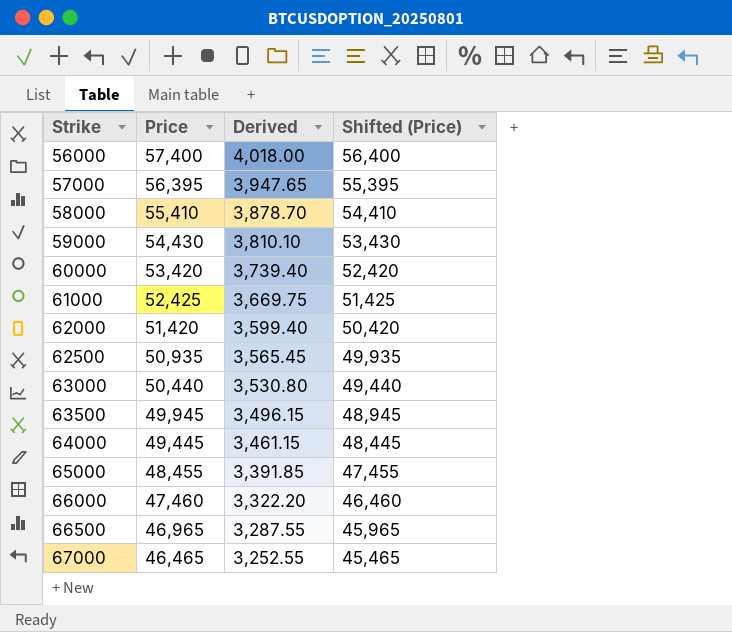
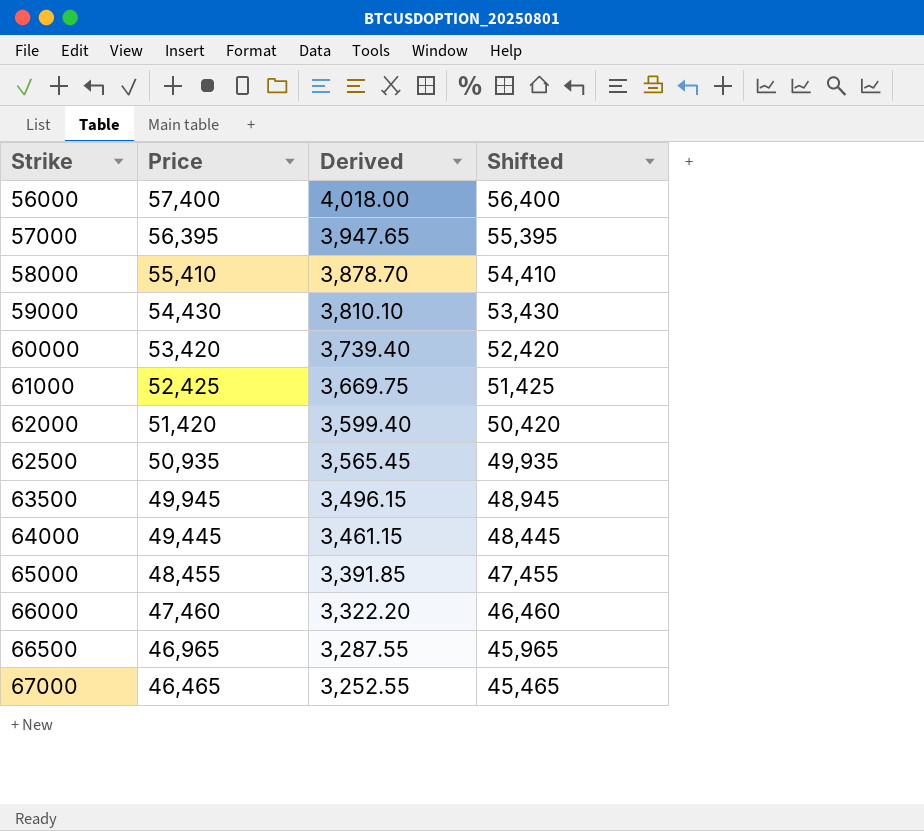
column name: Shifted (Price) -> Shifted
row 63000: 50,440 | 3,530.80 | 49,440 -> none

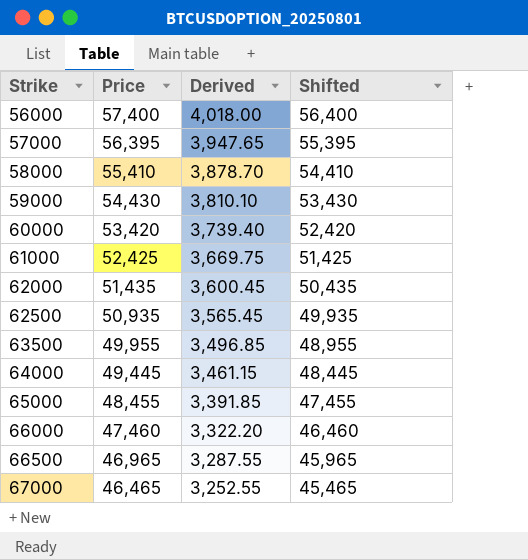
62000 | Price: 51,420 -> 51,435
62000 | Derived: 3,599.40 -> 3,600.45
62000 | Shifted: 50,420 -> 50,435
63500 | Price: 49,945 -> 49,955
63500 | Derived: 3,496.15 -> 3,496.85
63500 | Shifted: 48,945 -> 48,955

